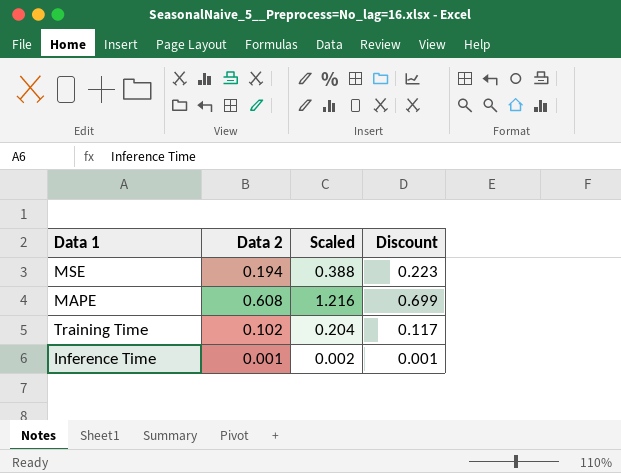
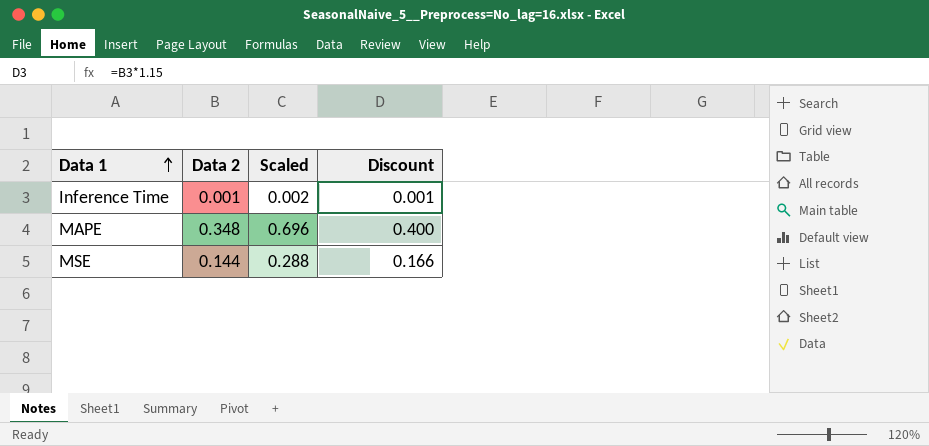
row order: none -> Data 1 ascending
row Training Time: 0.102 | 0.204 | 0.117 -> none
MAPE | Data 2: 0.608 -> 0.348
MAPE | Scaled: 1.216 -> 0.696
MAPE | Discount: 0.699 -> 0.400
MSE | Data 2: 0.194 -> 0.144
MSE | Scaled: 0.388 -> 0.288
MSE | Discount: 0.223 -> 0.166

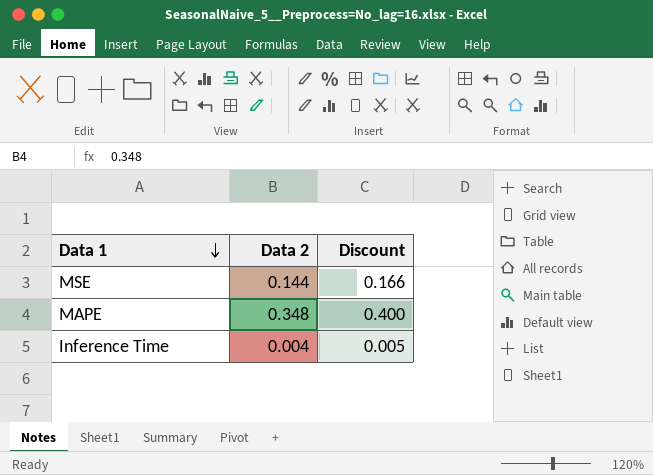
row order: Data 1 ascending -> Data 1 descending
column Scaled | formula: [Data 2] * 2 -> none
Inference Time | Data 2: 0.001 -> 0.004
Inference Time | Discount: 0.001 -> 0.005

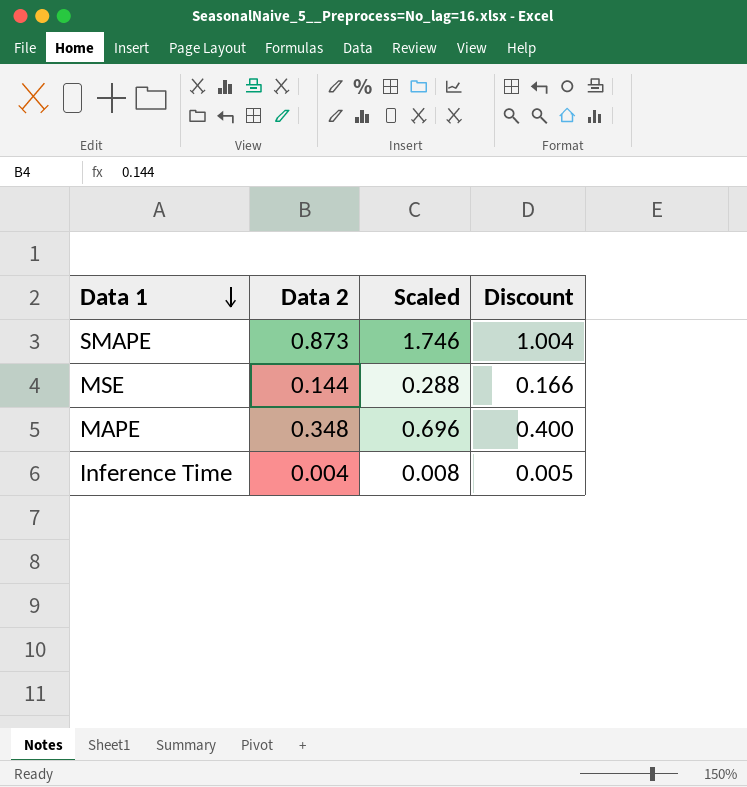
column Scaled | formula: none -> [Data 2] * 2
row SMAPE: none -> 0.873 | 1.746 | 1.004

